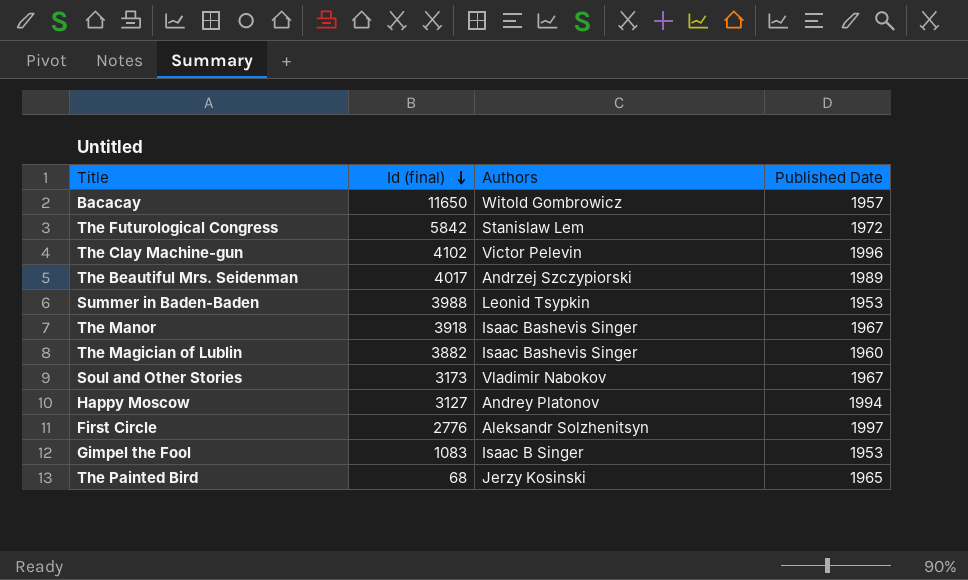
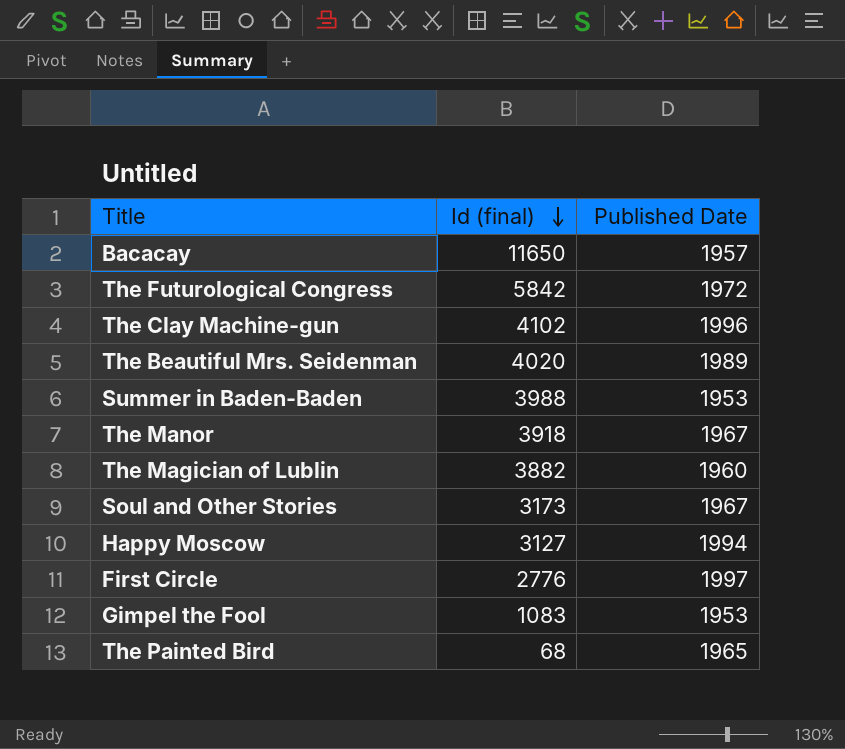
column Authors | position: 3 -> none
The Beautiful Mrs. Seidenman | Id (final): 4017 -> 4020

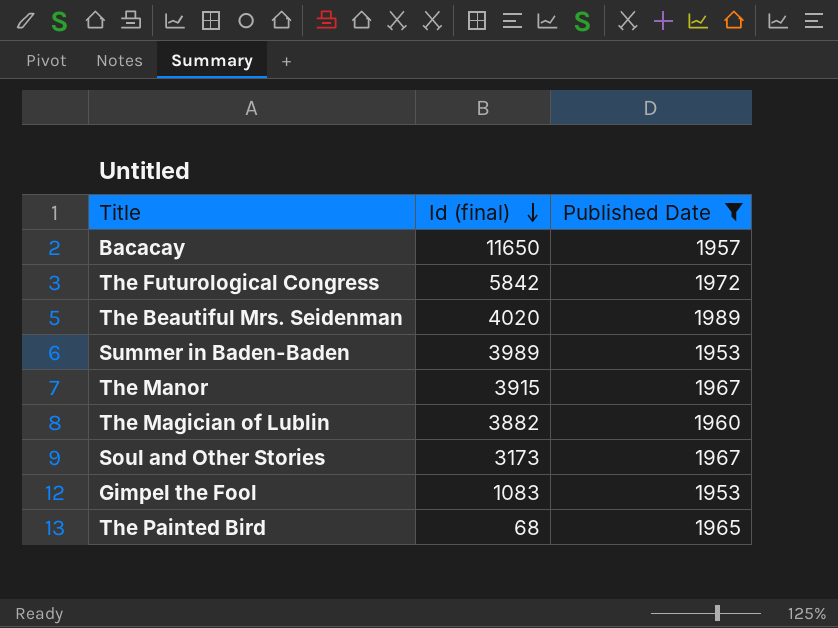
filter: none -> Published Date <= 1989
Summer in Baden-Baden | Id (final): 3988 -> 3989
The Manor | Id (final): 3918 -> 3915

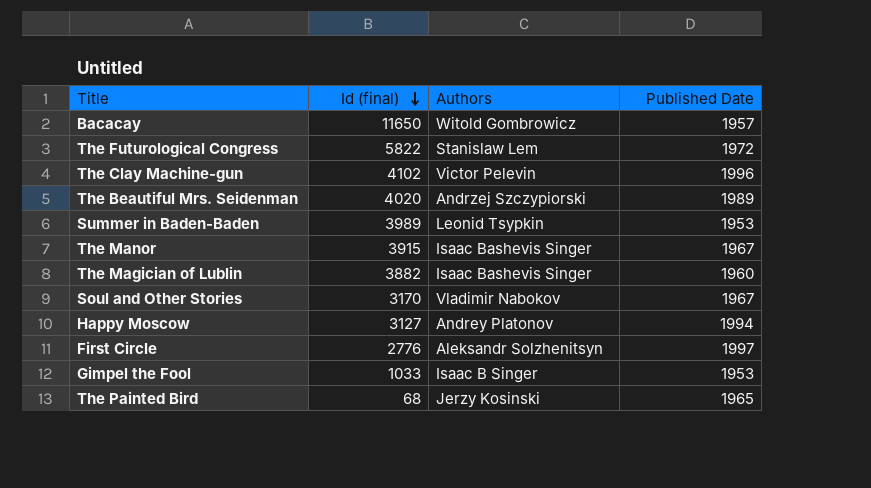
filter: Published Date <= 1989 -> none
column Authors | position: none -> 3
The Futurological Congress | Id (final): 5842 -> 5822
Soul and Other Stories | Id (final): 3173 -> 3170
Gimpel the Fool | Id (final): 1083 -> 1033

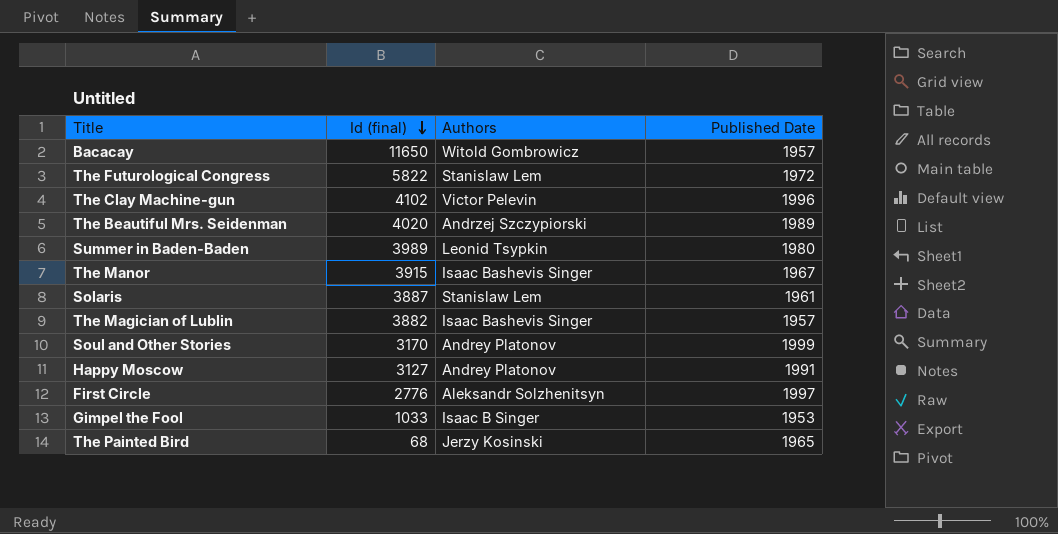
Summer in Baden-Baden | Published Date: 1953 -> 1980
row Solaris: none -> 3887 | Stanislaw Lem | 1961
The Magician of Lublin | Published Date: 1960 -> 1957
Soul and Other Stories | Authors: Vladimir Nabokov -> Andrey Platonov
Soul and Other Stories | Published Date: 1967 -> 1999
Happy Moscow | Published Date: 1994 -> 1991

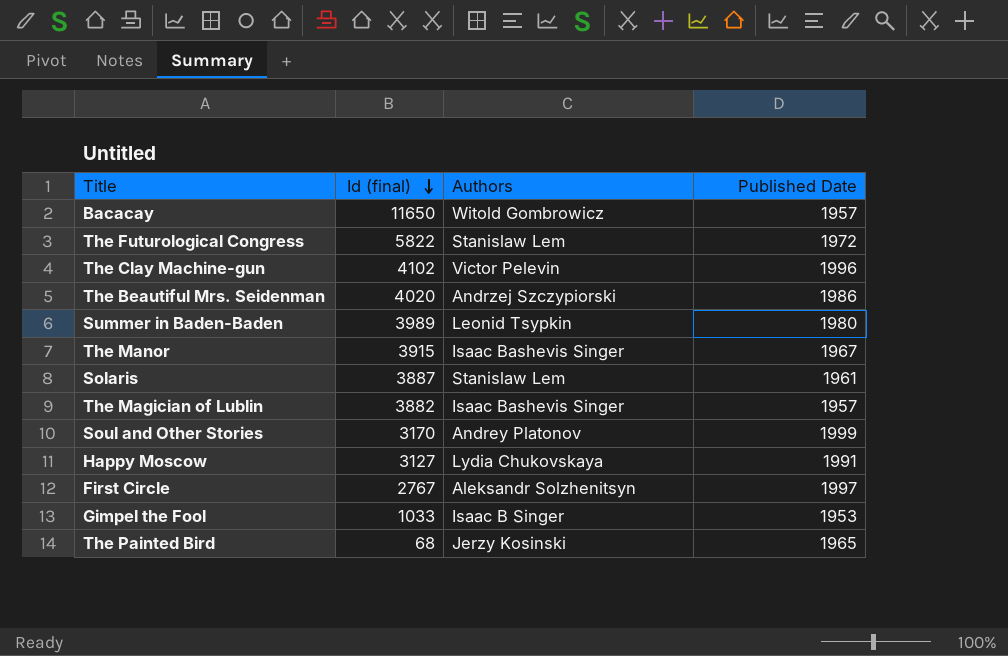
The Beautiful Mrs. Seidenman | Published Date: 1989 -> 1986
Happy Moscow | Authors: Andrey Platonov -> Lydia Chukovskaya
First Circle | Id (final): 2776 -> 2767

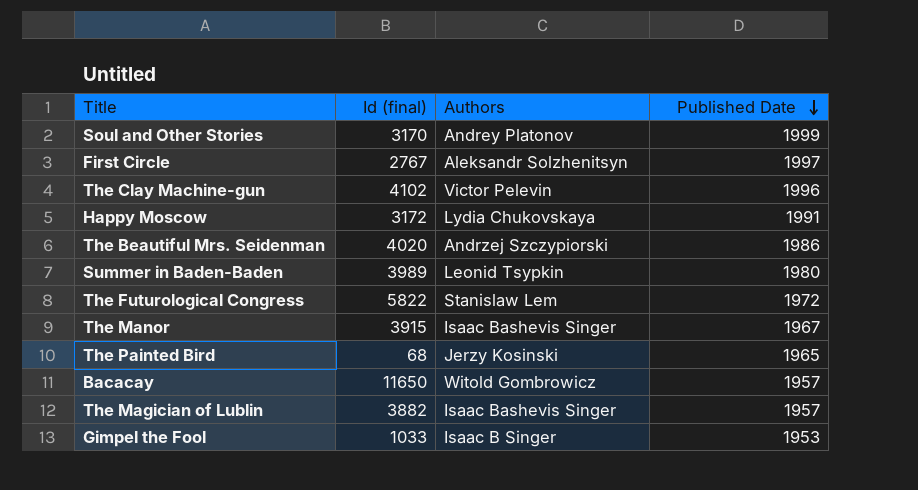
row order: Id (final) descending -> Published Date descending
row Solaris: 3887 | Stanislaw Lem | 1961 -> none
Happy Moscow | Id (final): 3127 -> 3172

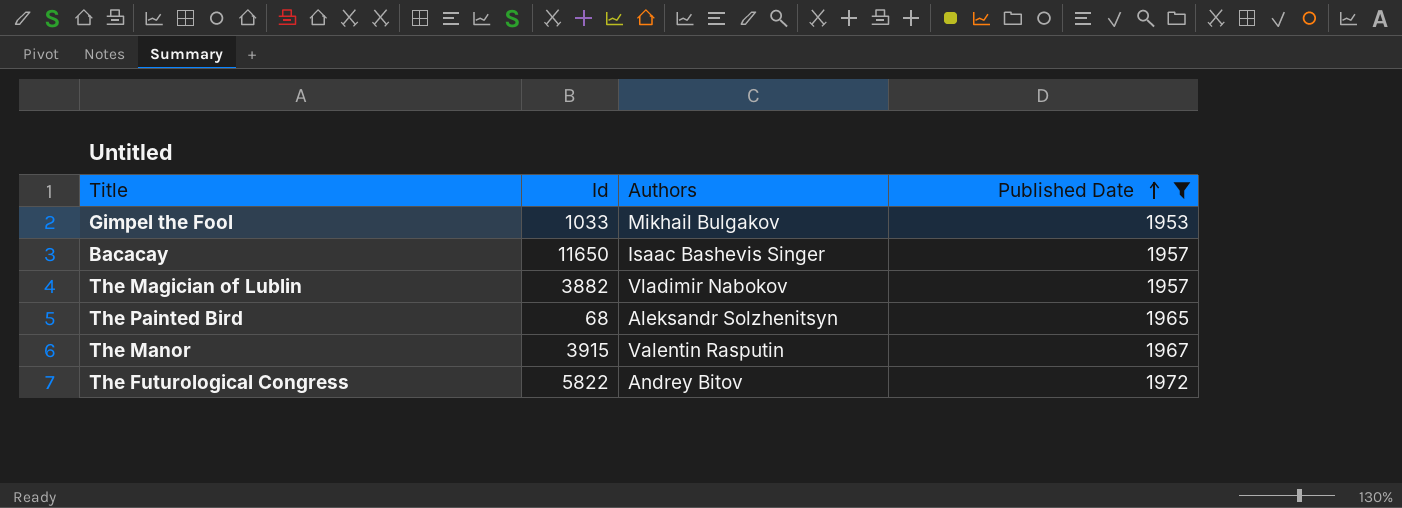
filter: none -> Published Date <= 1972
row order: Published Date descending -> Published Date ascending
column name: Id (final) -> Id
Gimpel the Fool | Authors: Isaac B Singer -> Mikhail Bulgakov
Bacacay | Authors: Witold Gombrowicz -> Isaac Bashevis Singer
The Magician of Lublin | Authors: Isaac Bashevis Singer -> Vladimir Nabokov
The Painted Bird | Authors: Jerzy Kosinski -> Aleksandr Solzhenitsyn
The Manor | Authors: Isaac Bashevis Singer -> Valentin Rasputin
The Futurological Congress | Authors: Stanislaw Lem -> Andrey Bitov

